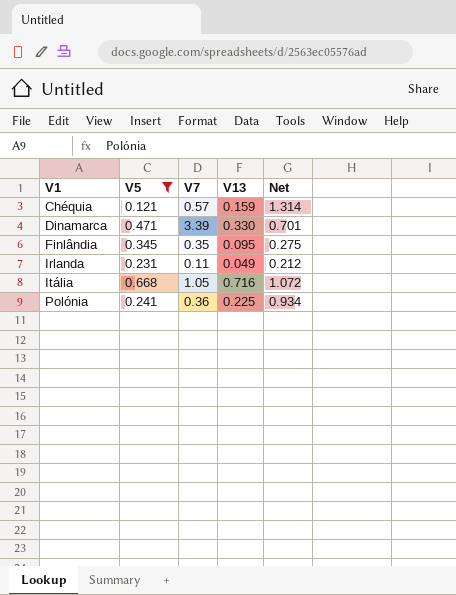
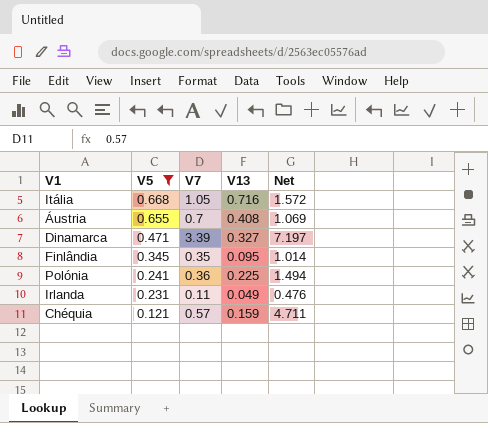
row order: V1 ascending -> V5 descending
column Net | formula: [V13] / [V5] -> [V7] / [V5]
row Áustria: none -> 0.655 | 0.7 | 0.408 | 1.069
Dinamarca | V13: 0.330 -> 0.327

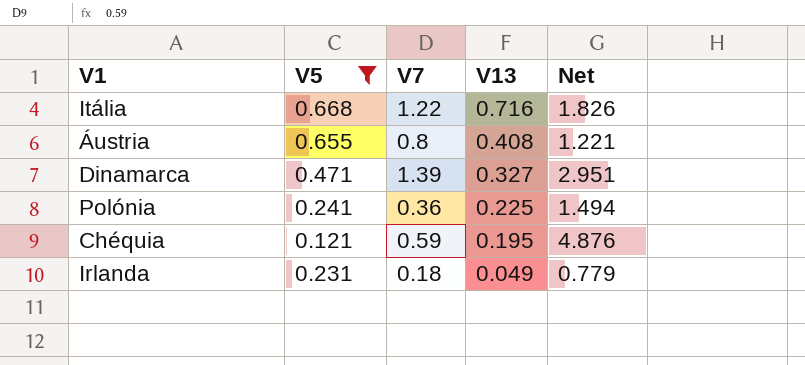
row order: V5 descending -> V13 descending
row Finlândia: 0.345 | 0.35 | 0.095 | 1.014 -> none
Itália | V7: 1.05 -> 1.22
Itália | Net: 1.572 -> 1.826
Áustria | V7: 0.7 -> 0.8
Áustria | Net: 1.069 -> 1.221
Dinamarca | V7: 3.39 -> 1.39
Dinamarca | Net: 7.197 -> 2.951
Chéquia | V7: 0.57 -> 0.59
Chéquia | V13: 0.159 -> 0.195
Chéquia | Net: 4.711 -> 4.876
Irlanda | V7: 0.11 -> 0.18
Irlanda | Net: 0.476 -> 0.779

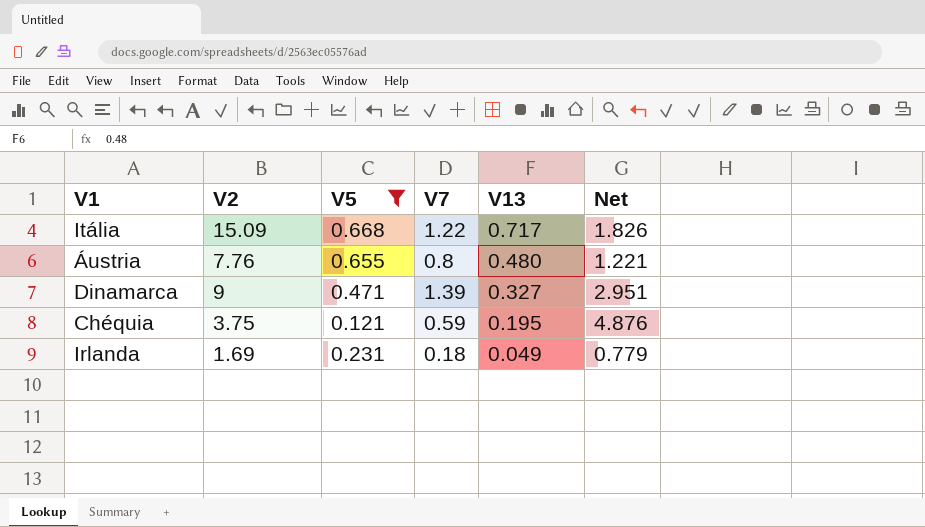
column V2 | position: none -> 2
row Polónia: 0.241 | 0.36 | 0.225 | 1.494 -> none
Itália | V13: 0.716 -> 0.717
Áustria | V13: 0.408 -> 0.480

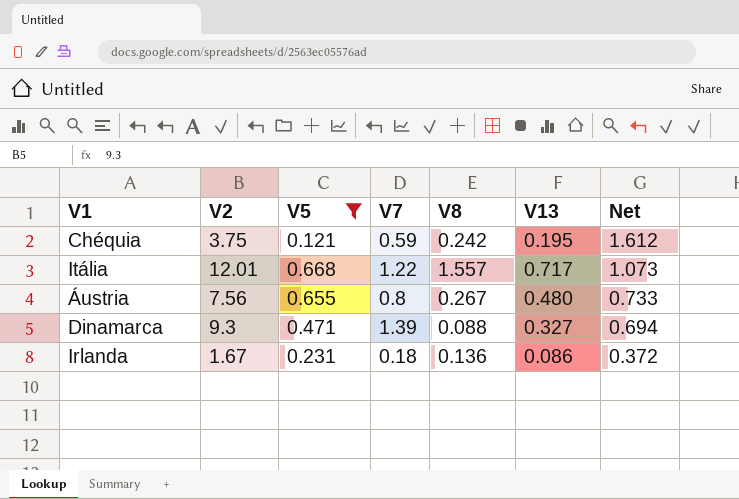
row order: V13 descending -> Net descending
column V8 | position: none -> 5
column Net | formula: [V7] / [V5] -> [V13] / [V5]
Itália | V2: 15.09 -> 12.01
Áustria | V2: 7.76 -> 7.56
Dinamarca | V2: 9 -> 9.3
Irlanda | V2: 1.69 -> 1.67
Irlanda | V13: 0.049 -> 0.086

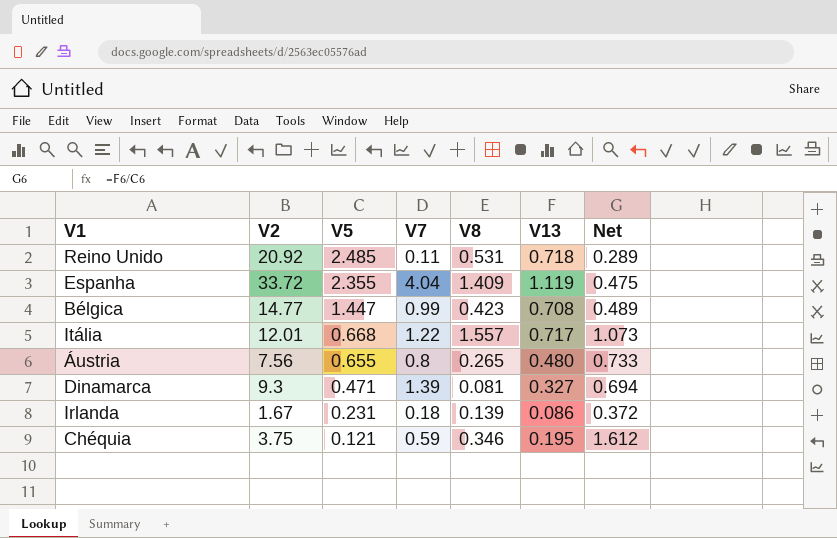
filter: V5 <= 0.668 -> none
row order: Net descending -> V5 descending
Áustria | V8: 0.267 -> 0.265
Dinamarca | V8: 0.088 -> 0.081
Irlanda | V8: 0.136 -> 0.139
Chéquia | V8: 0.242 -> 0.346

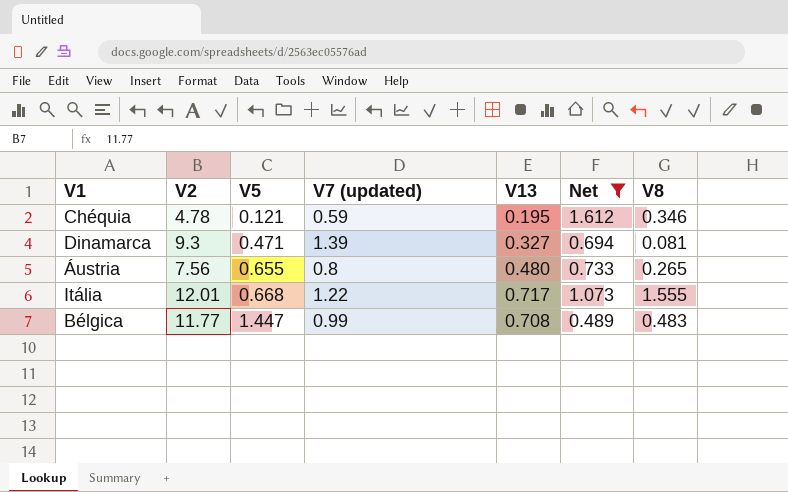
filter: none -> Net >= 0.489
row order: V5 descending -> V5 ascending
column name: V7 -> V7 (updated)
column V8 | position: 5 -> 7
Chéquia | V2: 3.75 -> 4.78
Itália | V8: 1.557 -> 1.555
Bélgica | V2: 14.77 -> 11.77
Bélgica | V8: 0.423 -> 0.483

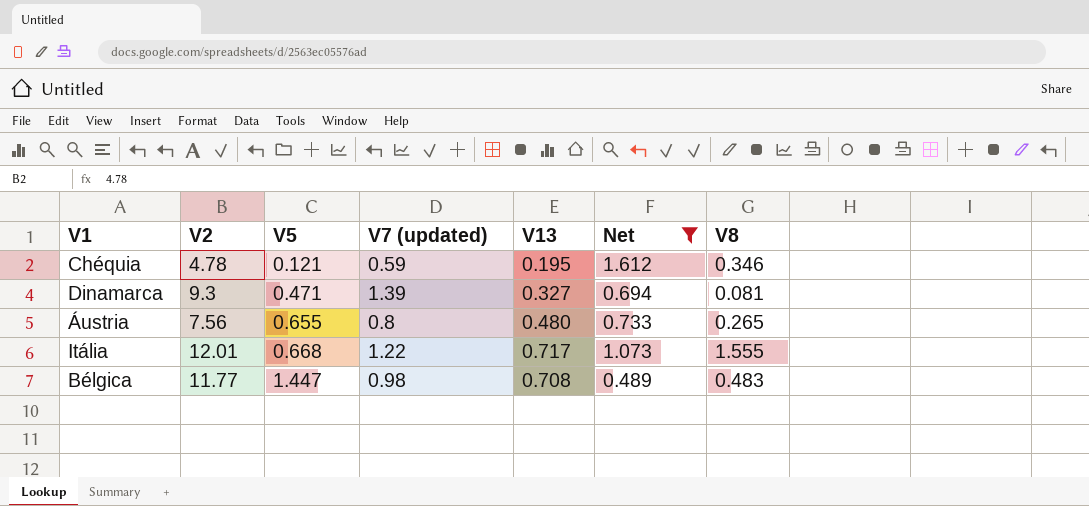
Bélgica | V7 (updated): 0.99 -> 0.98

